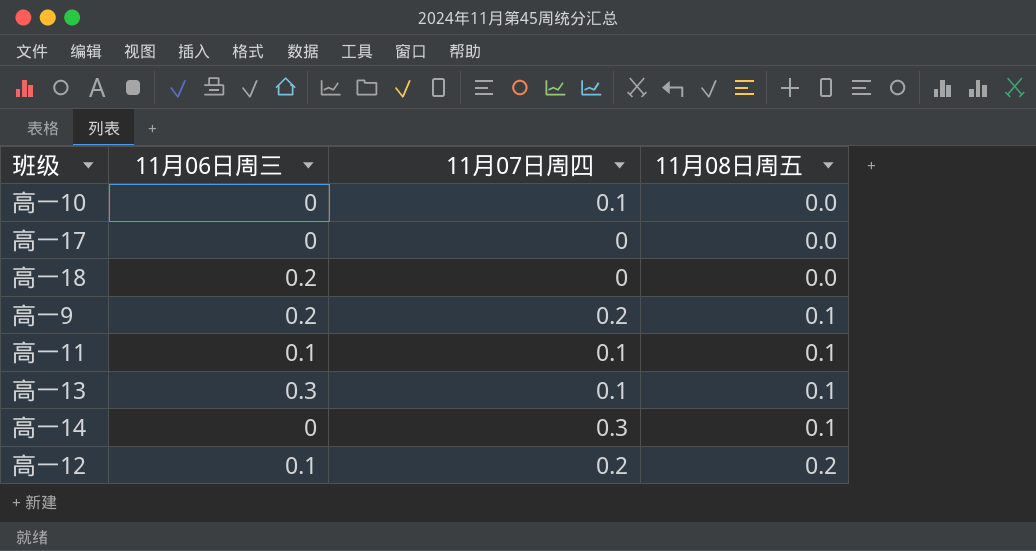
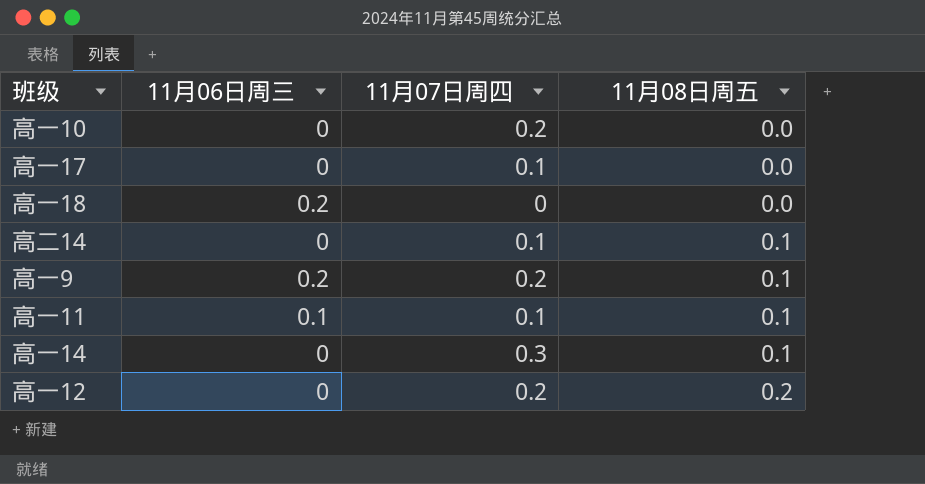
row 高一13: 0.3 | 0.1 | 0.1 -> none
高一10 | 11月07日周四: 0.1 -> 0.2
高一17 | 11月07日周四: 0 -> 0.1
row 高二14: none -> 0 | 0.1 | 0.1
高一12 | 11月06日周三: 0.1 -> 0

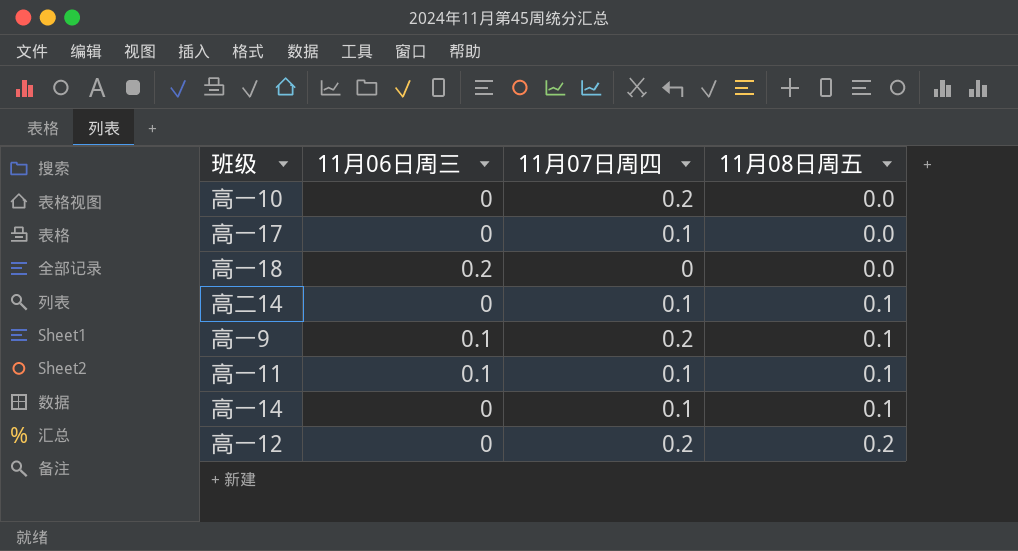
高一9 | 11月06日周三: 0.2 -> 0.1
高一14 | 11月07日周四: 0.3 -> 0.1

